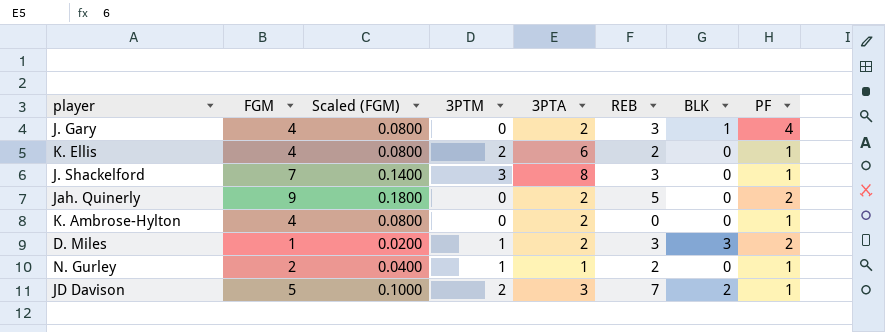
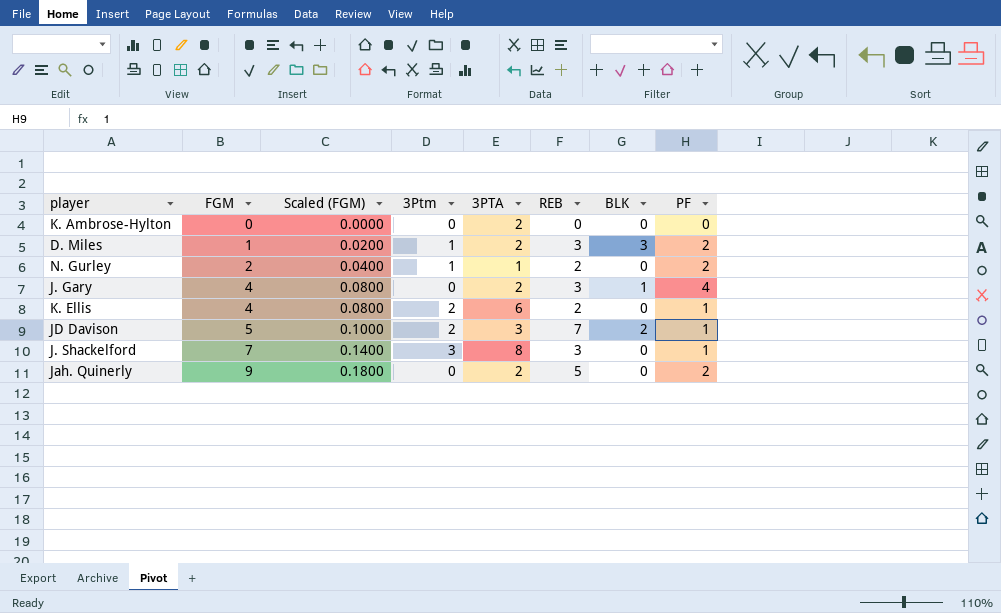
row order: none -> FGM ascending
column name: 3PTM -> 3Ptm
K. Ambrose-Hylton | FGM: 4 -> 0
K. Ambrose-Hylton | Scaled (FGM): 0.0800 -> 0.0000
K. Ambrose-Hylton | PF: 1 -> 0
N. Gurley | PF: 1 -> 2

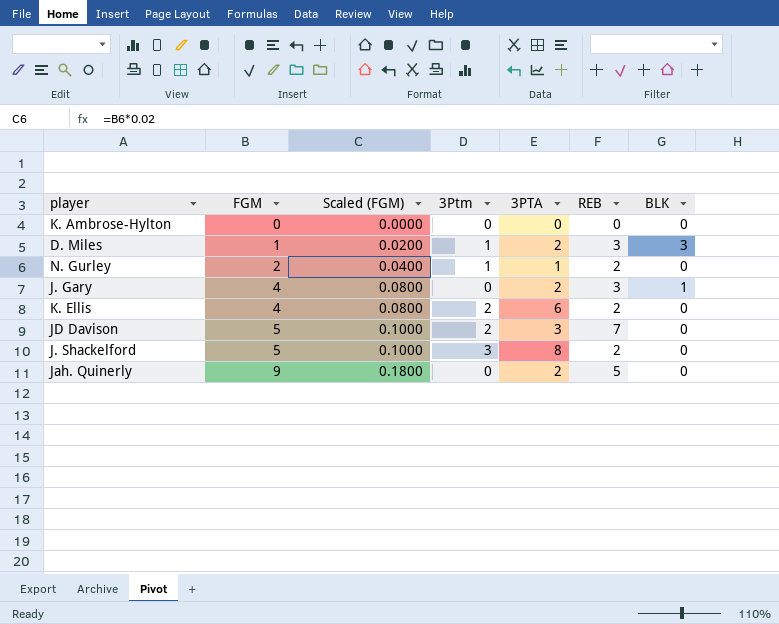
column PF | position: 8 -> none
K. Ambrose-Hylton | 3PTA: 2 -> 0
JD Davison | BLK: 2 -> 0
J. Shackelford | FGM: 7 -> 5
J. Shackelford | Scaled (FGM): 0.1400 -> 0.1000
J. Shackelford | REB: 3 -> 2

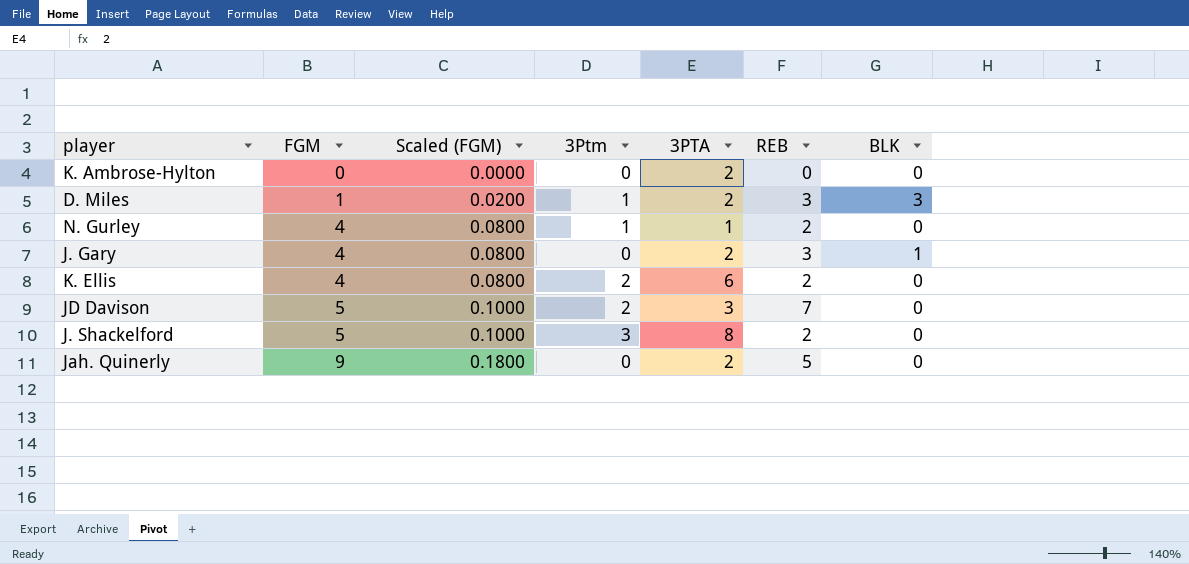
K. Ambrose-Hylton | 3PTA: 0 -> 2
N. Gurley | FGM: 2 -> 4
N. Gurley | Scaled (FGM): 0.0400 -> 0.0800

